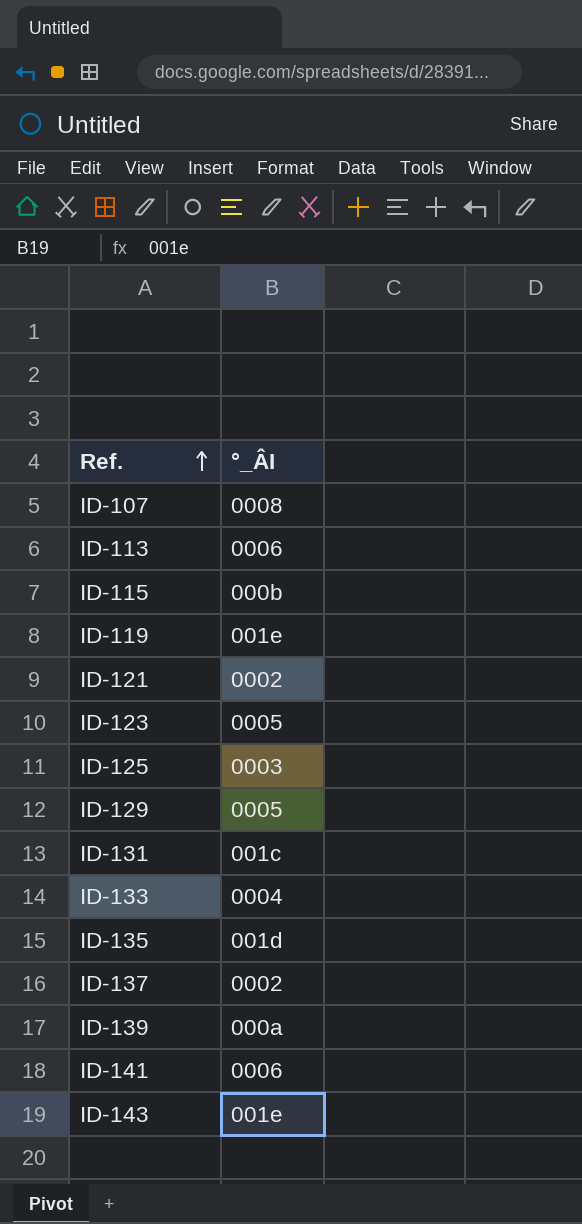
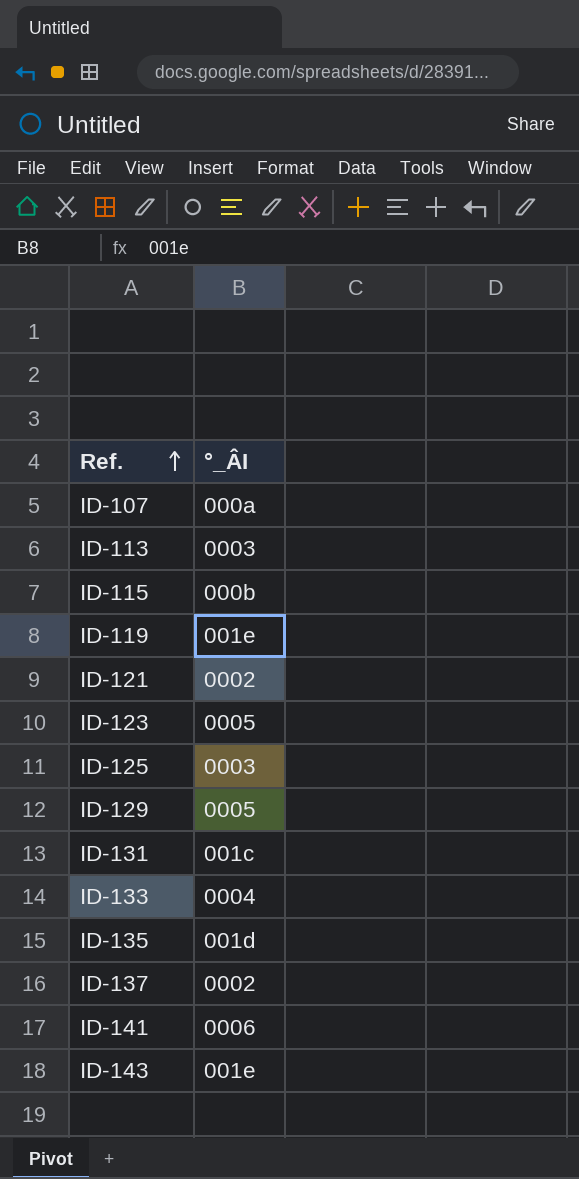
row ID-139: 000a -> none
ID-107 | °_ÂI: 0008 -> 000a
ID-113 | °_ÂI: 0006 -> 0003

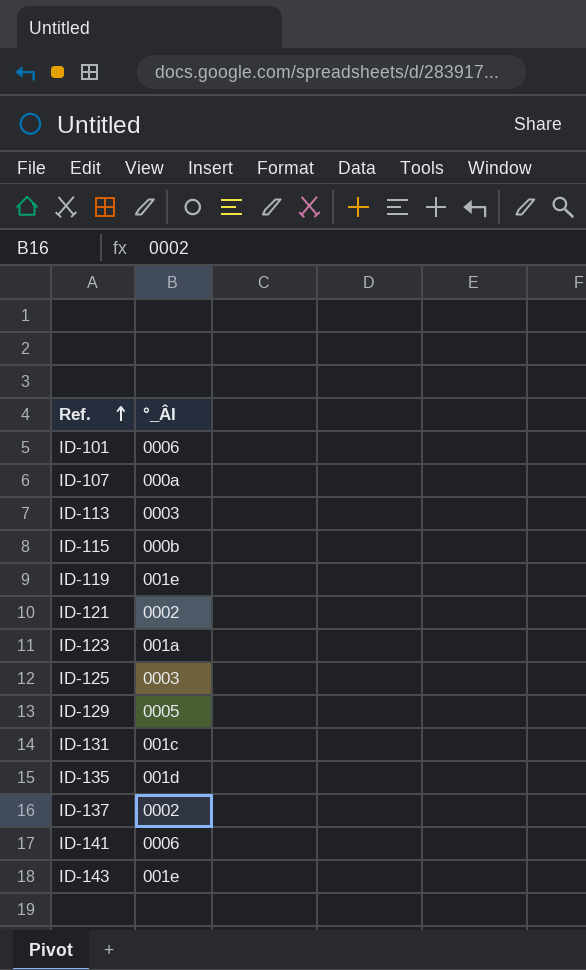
row ID-133: 0004 -> none
row ID-101: none -> 0006
ID-123 | °_ÂI: 0005 -> 001a

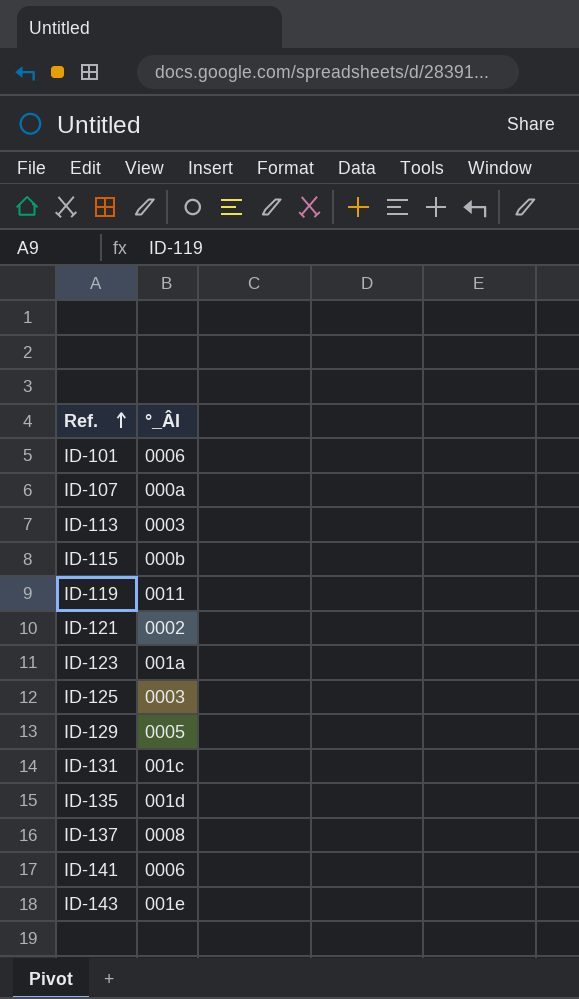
ID-119 | °_ÂI: 001e -> 0011
ID-137 | °_ÂI: 0002 -> 0008

